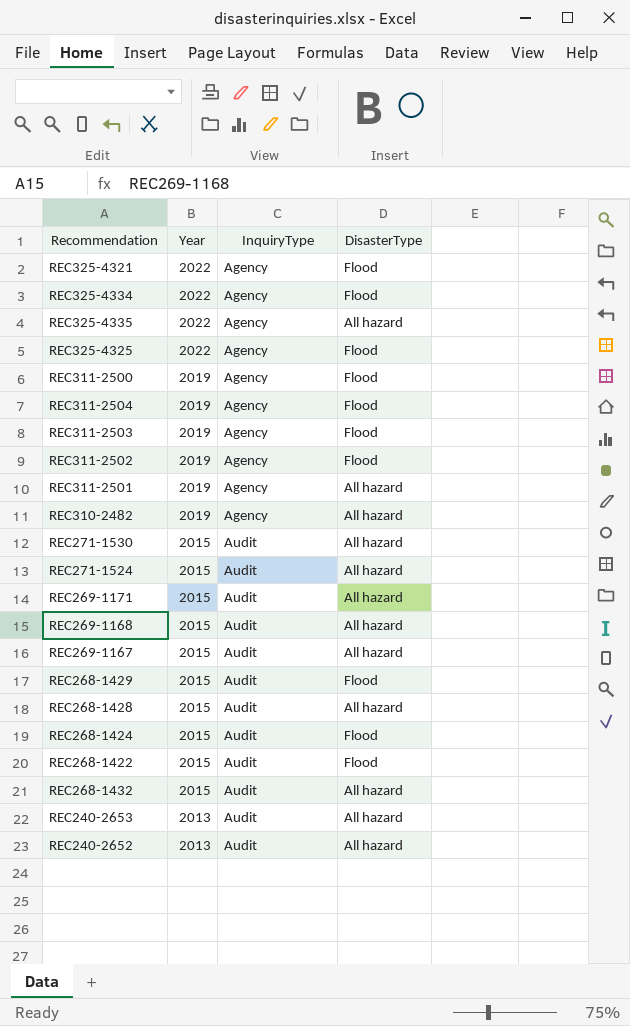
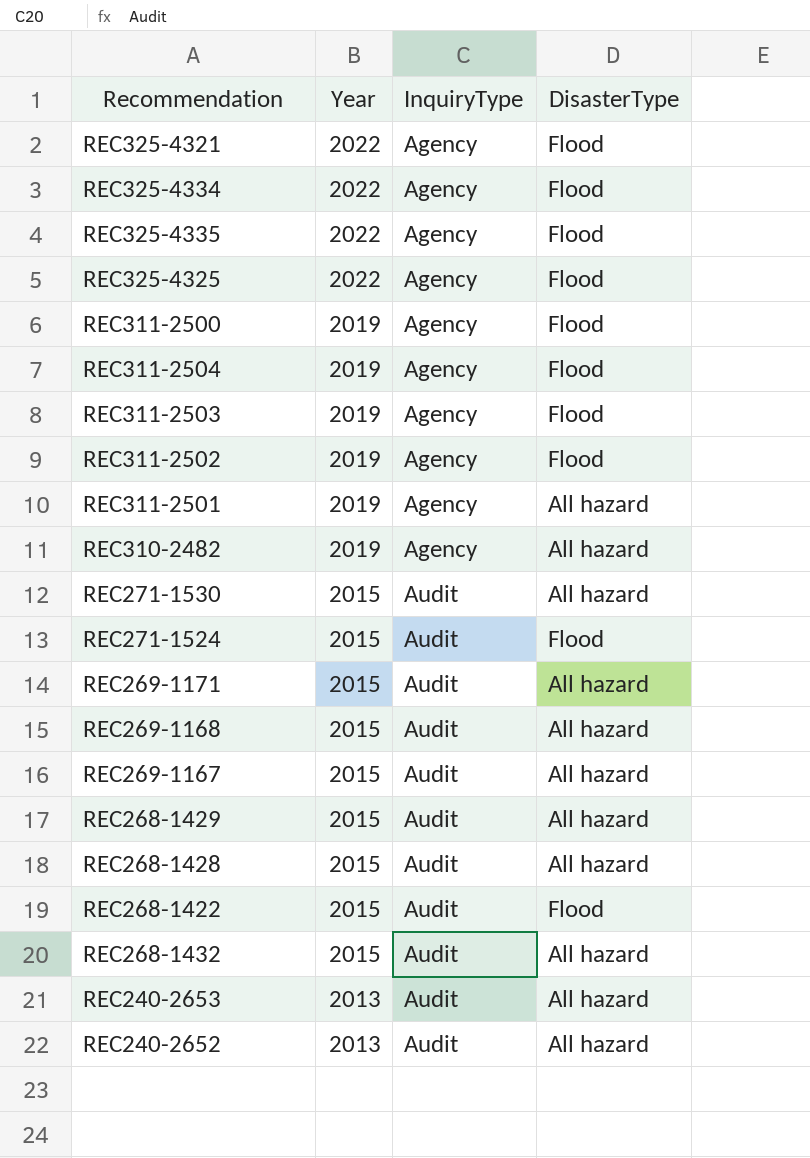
row REC268-1424: 2015 | Audit | Flood -> none
REC325-4335 | DisasterType: All hazard -> Flood
REC271-1524 | DisasterType: All hazard -> Flood
REC268-1429 | DisasterType: Flood -> All hazard

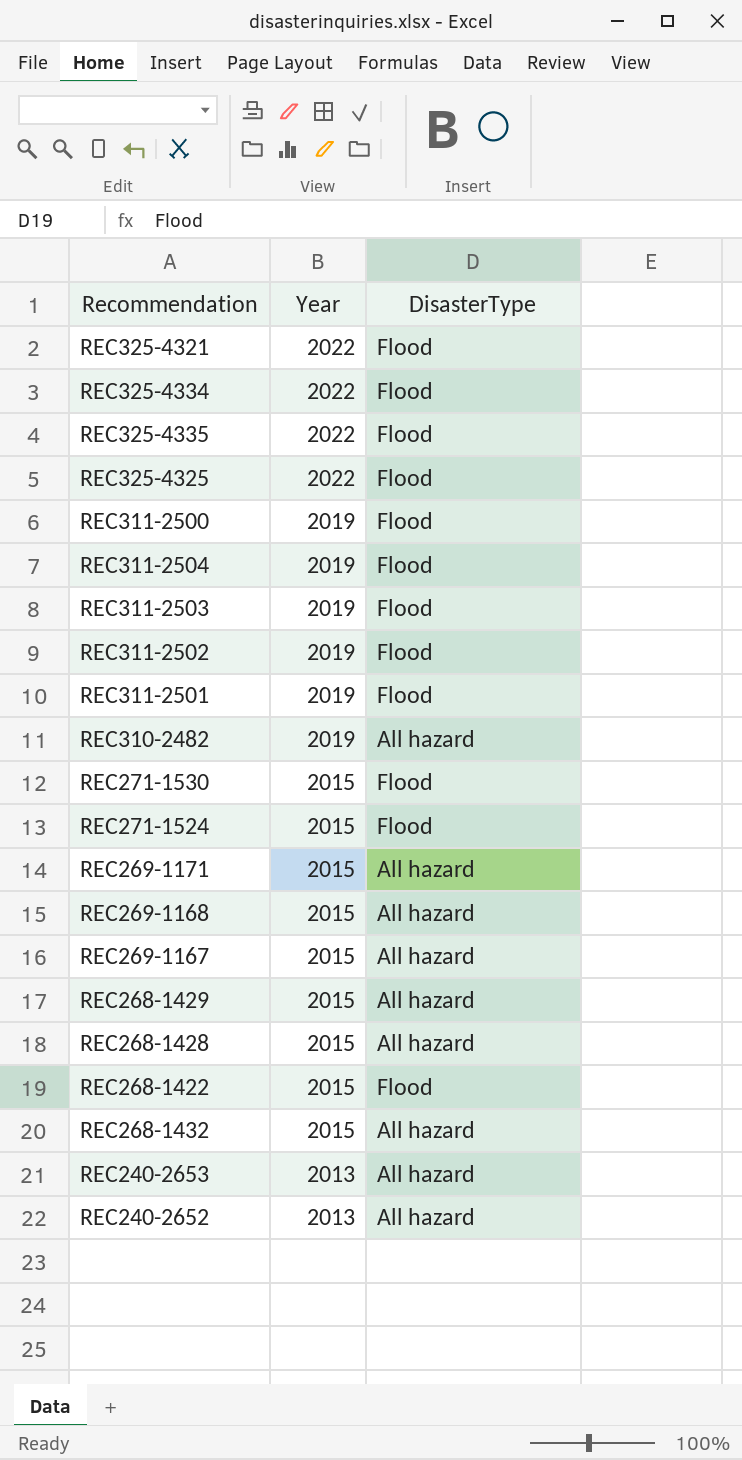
column InquiryType | position: 3 -> none
REC311-2501 | DisasterType: All hazard -> Flood
REC271-1530 | DisasterType: All hazard -> Flood

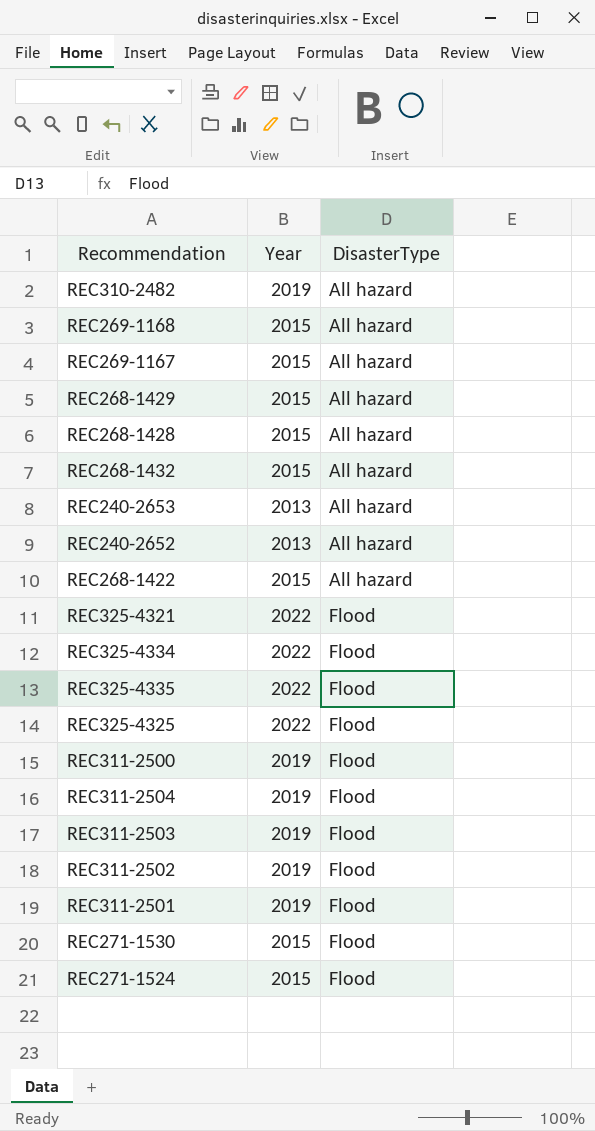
row order: Year descending -> DisasterType ascending
row REC269-1171: 2015 | All hazard -> none
REC268-1422 | DisasterType: Flood -> All hazard

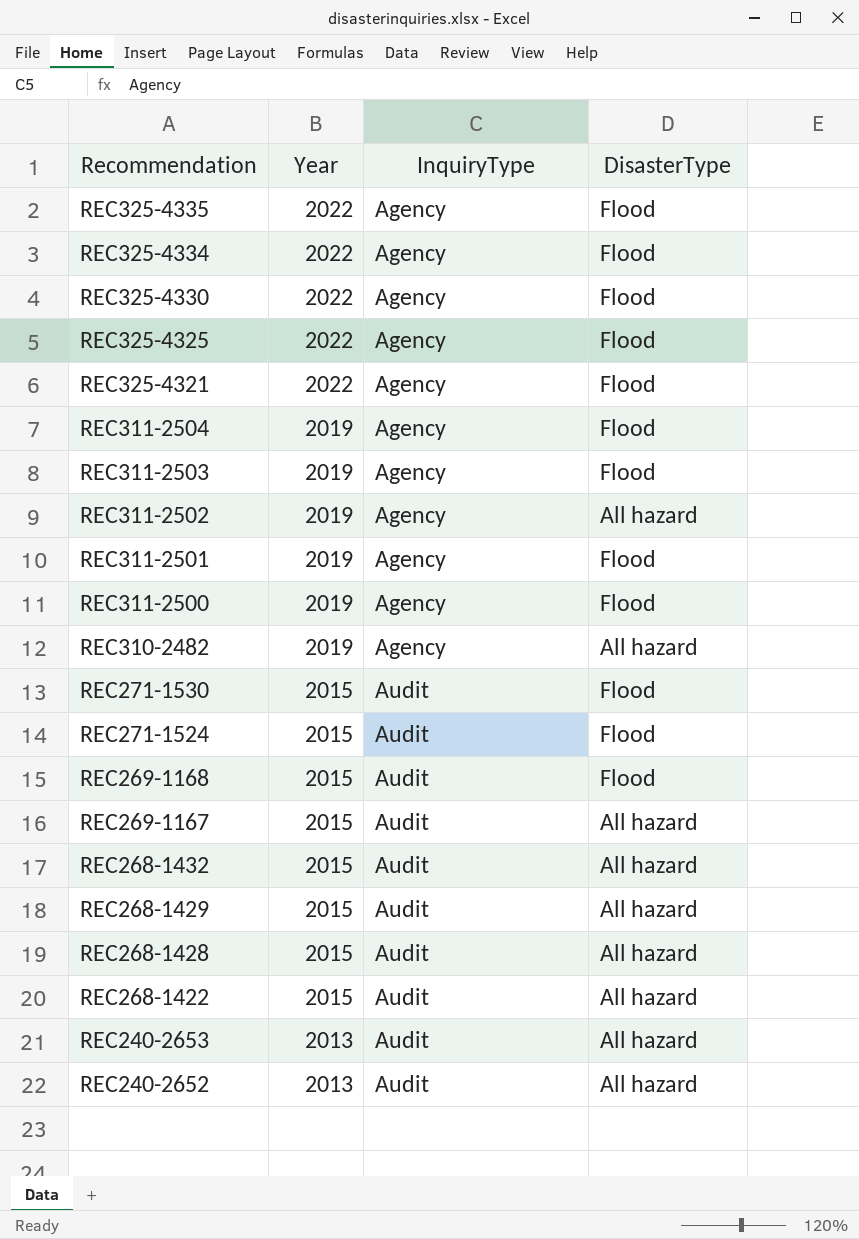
row order: DisasterType ascending -> Recommendation descending
column InquiryType | position: none -> 3
row REC325-4330: none -> 2022 | Agency | Flood
REC311-2502 | DisasterType: Flood -> All hazard
REC269-1168 | DisasterType: All hazard -> Flood

